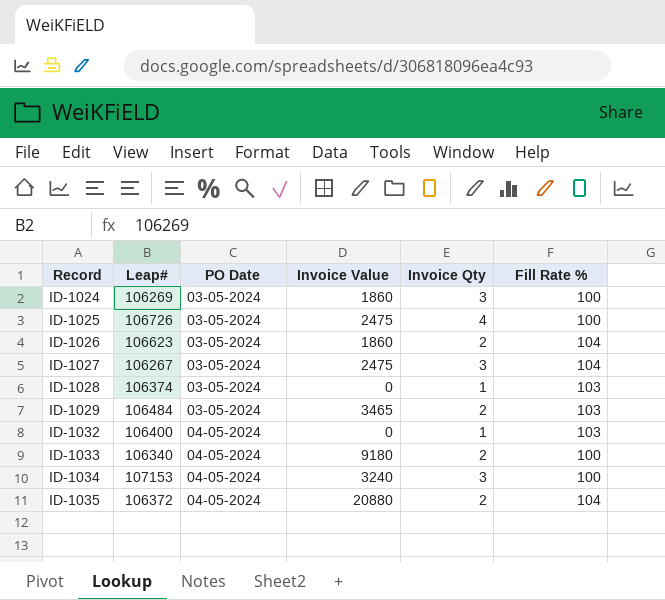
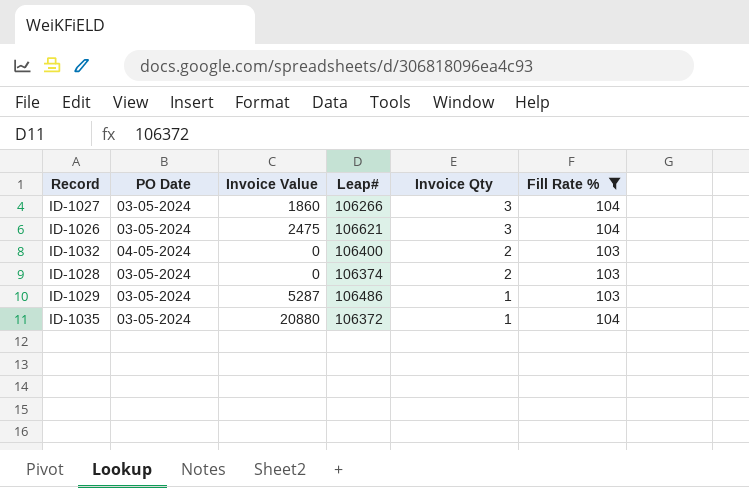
filter: none -> Fill Rate % != 100
row order: Record ascending -> Invoice Qty descending
column Leap# | position: 2 -> 4
ID-1027 | Invoice Value: 2475 -> 1860
ID-1027 | Leap#: 106267 -> 106266
ID-1026 | Invoice Value: 1860 -> 2475
ID-1026 | Leap#: 106623 -> 106621
ID-1026 | Invoice Qty: 2 -> 3
ID-1032 | Invoice Qty: 1 -> 2
ID-1028 | Invoice Qty: 1 -> 2
ID-1029 | Invoice Value: 3465 -> 5287
ID-1029 | Leap#: 106484 -> 106486
ID-1029 | Invoice Qty: 2 -> 1
ID-1035 | PO Date: 04-05-2024 -> 03-05-2024
ID-1035 | Invoice Qty: 2 -> 1

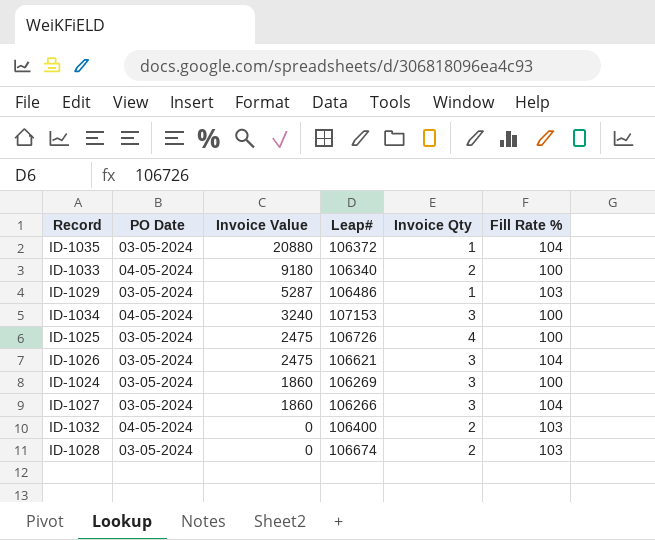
filter: Fill Rate % != 100 -> none
row order: Invoice Qty descending -> Invoice Value descending
ID-1028 | Leap#: 106374 -> 106674

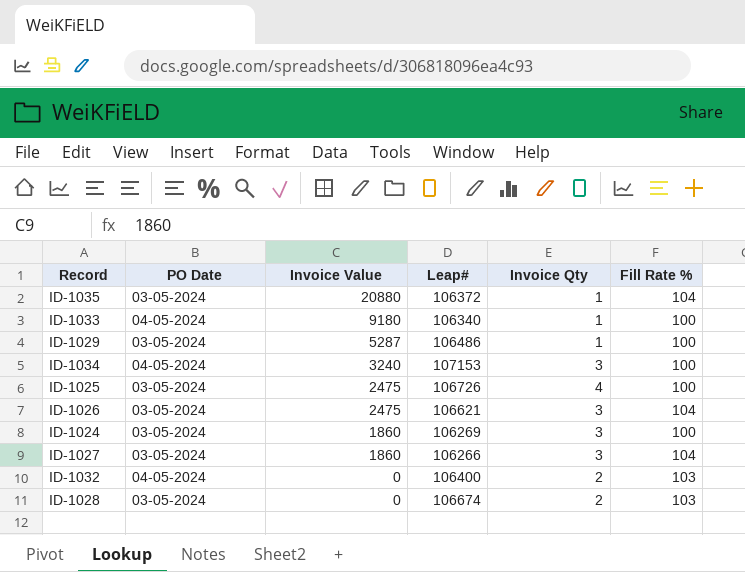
ID-1033 | Invoice Qty: 2 -> 1
ID-1029 | Fill Rate %: 103 -> 100

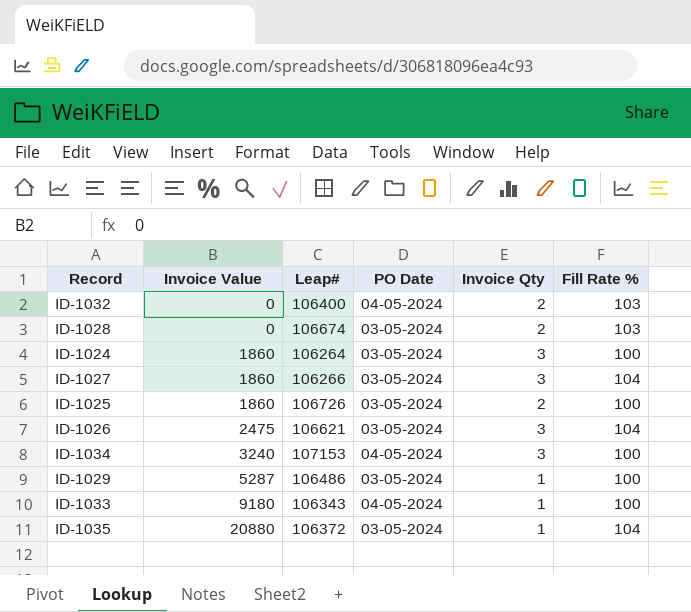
row order: Invoice Value descending -> Invoice Value ascending
column PO Date | position: 2 -> 4
ID-1024 | Leap#: 106269 -> 106264
ID-1025 | Invoice Value: 2475 -> 1860
ID-1025 | Invoice Qty: 4 -> 2
ID-1033 | Leap#: 106340 -> 106343

